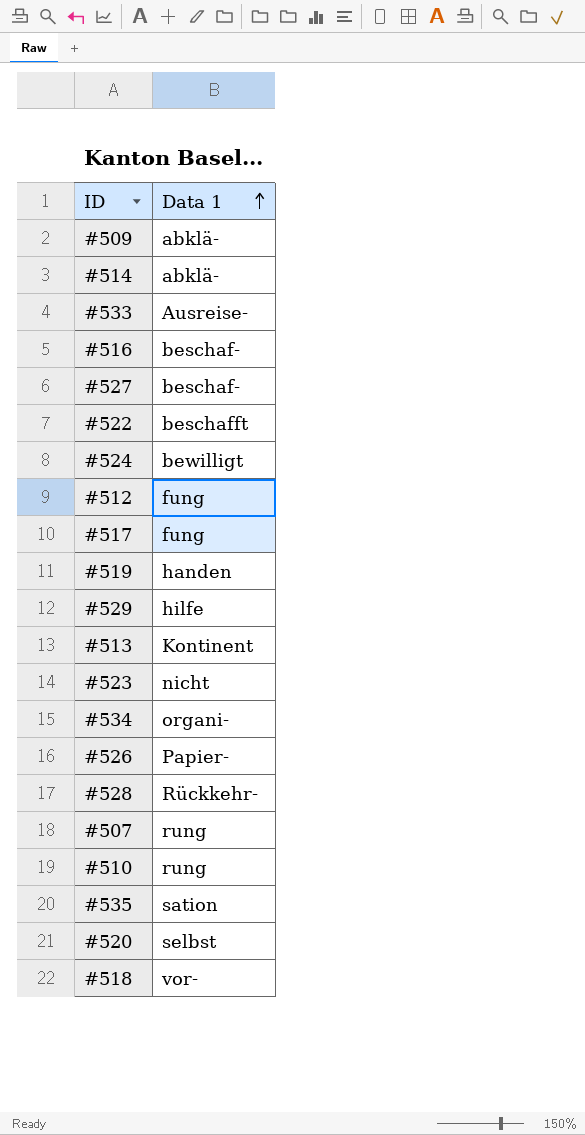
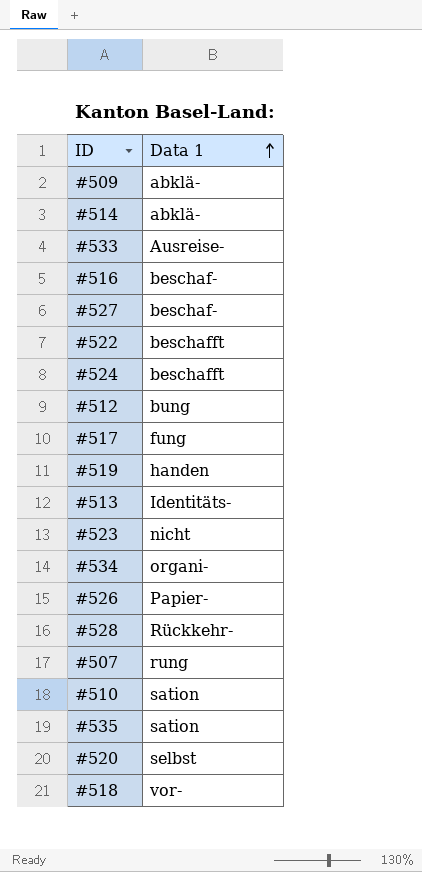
row #529: hilfe -> none
#524 | Data 1: bewilligt -> beschafft
#512 | Data 1: fung -> bung
#513 | Data 1: Kontinent -> Identitäts-
#510 | Data 1: rung -> sation

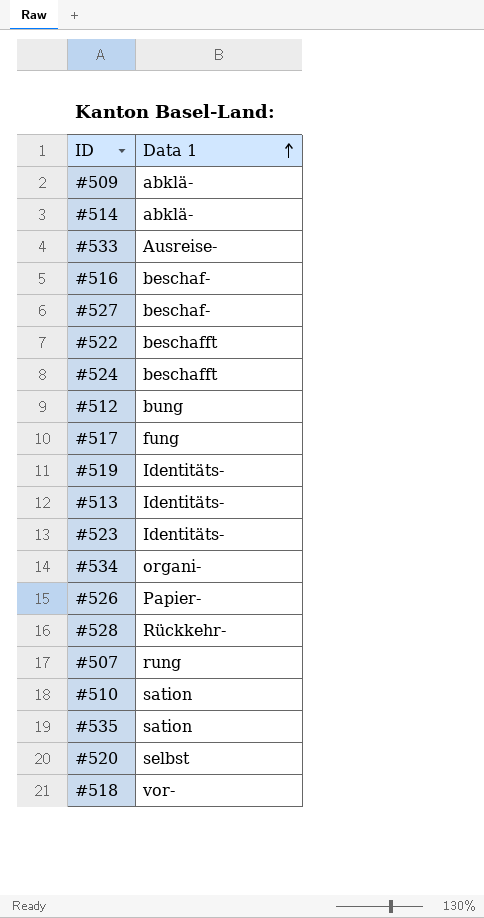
#519 | Data 1: handen -> Identitäts-
#523 | Data 1: nicht -> Identitäts-

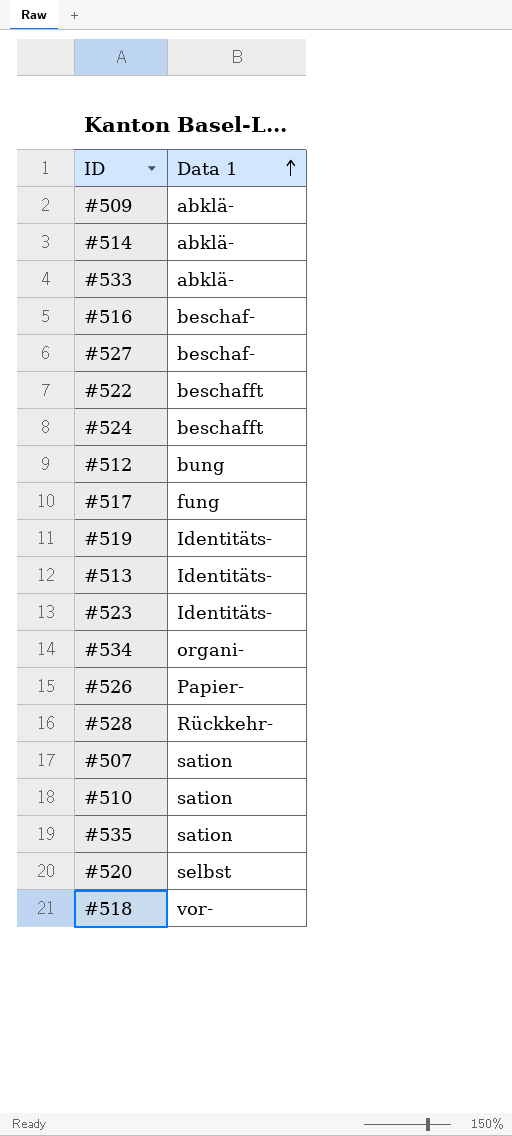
#533 | Data 1: Ausreise- -> abklä-
#507 | Data 1: rung -> sation

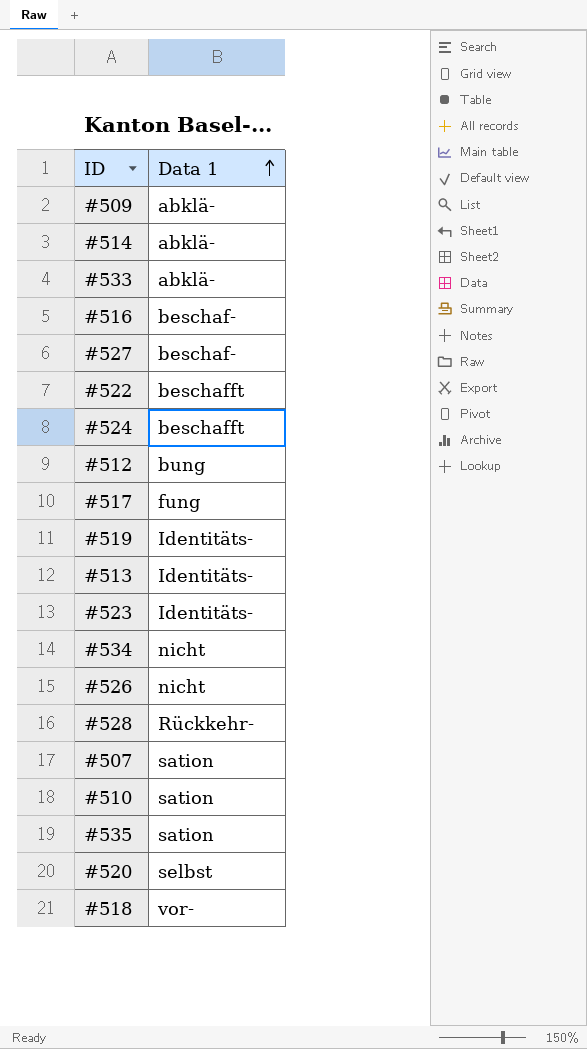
#534 | Data 1: organi- -> nicht
#526 | Data 1: Papier- -> nicht

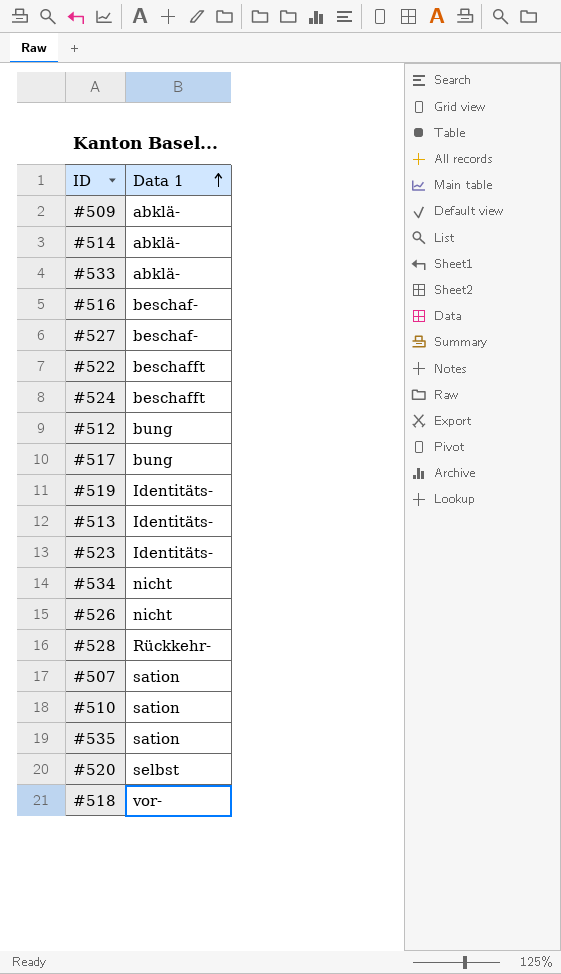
#517 | Data 1: fung -> bung

